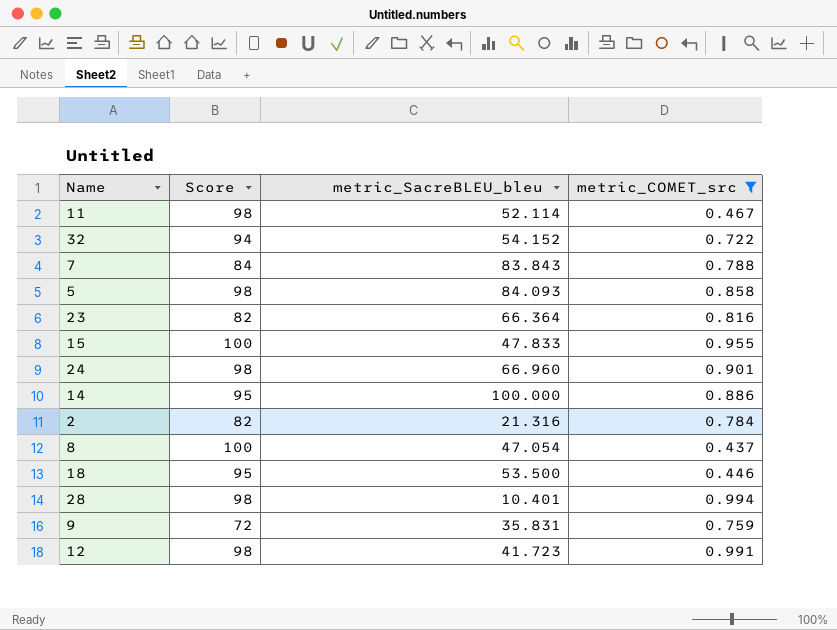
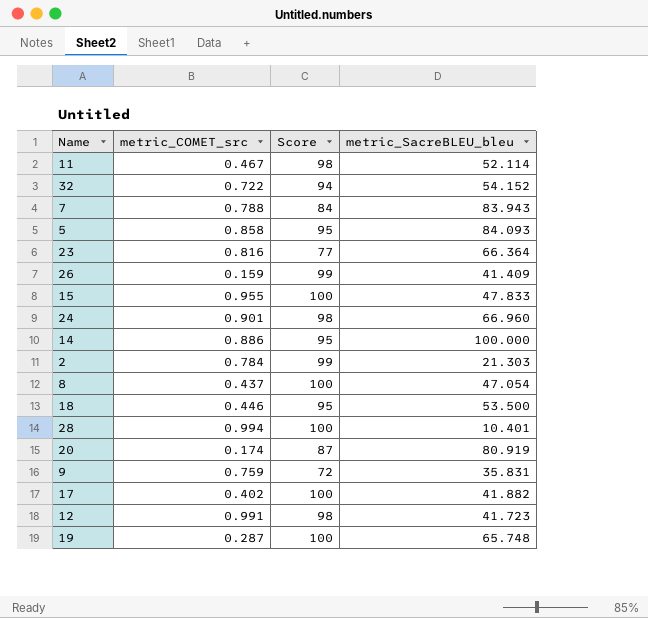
filter: metric_COMET_src >= 0.437 -> none
column metric_COMET_src | position: 4 -> 2
7 | metric_SacreBLEU_bleu: 83.843 -> 83.943
5 | Score: 98 -> 95
23 | Score: 82 -> 77
2 | Score: 82 -> 99
2 | metric_SacreBLEU_bleu: 21.316 -> 21.303
28 | Score: 98 -> 100

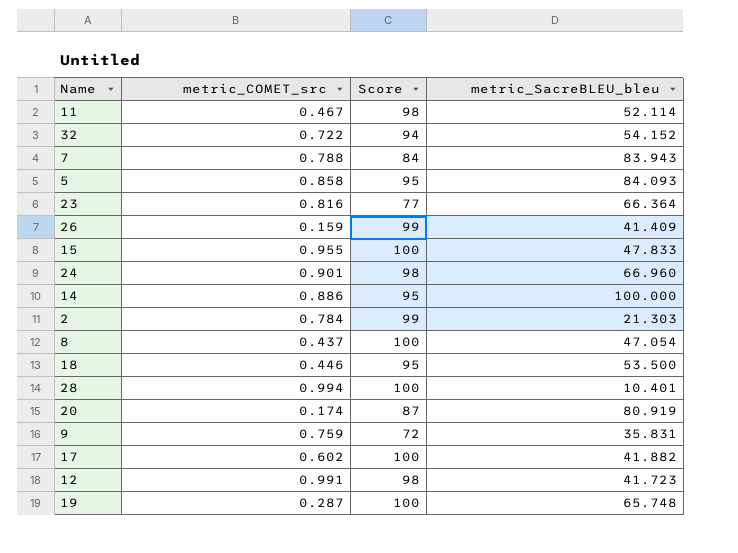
17 | metric_COMET_src: 0.402 -> 0.602

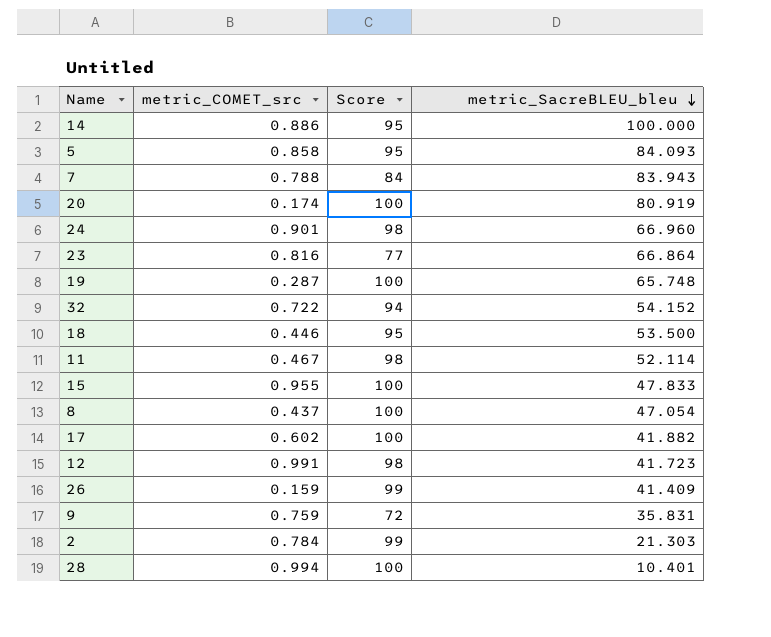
row order: none -> metric_SacreBLEU_bleu descending
20 | Score: 87 -> 100
23 | metric_SacreBLEU_bleu: 66.364 -> 66.864

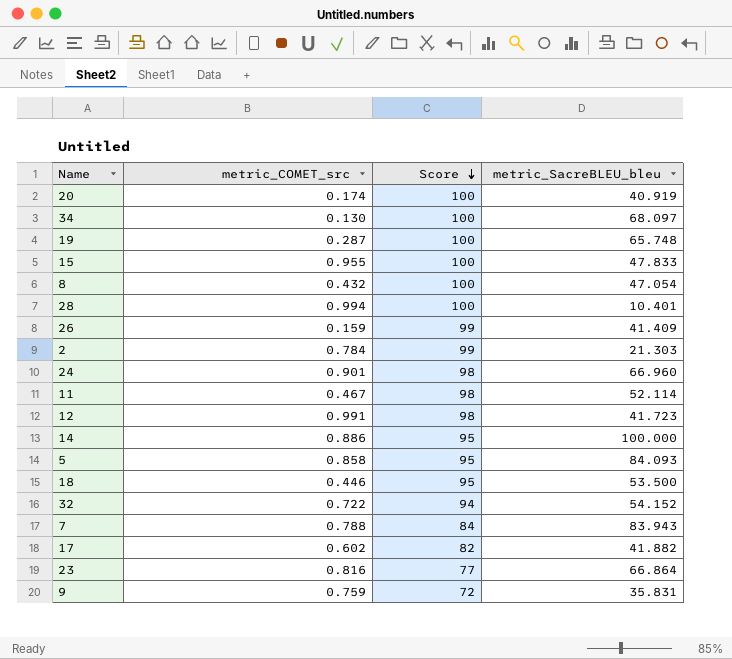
row order: metric_SacreBLEU_bleu descending -> Score descending
20 | metric_SacreBLEU_bleu: 80.919 -> 40.919
row 34: none -> 0.130 | 100 | 68.097
8 | metric_COMET_src: 0.437 -> 0.432
17 | Score: 100 -> 82

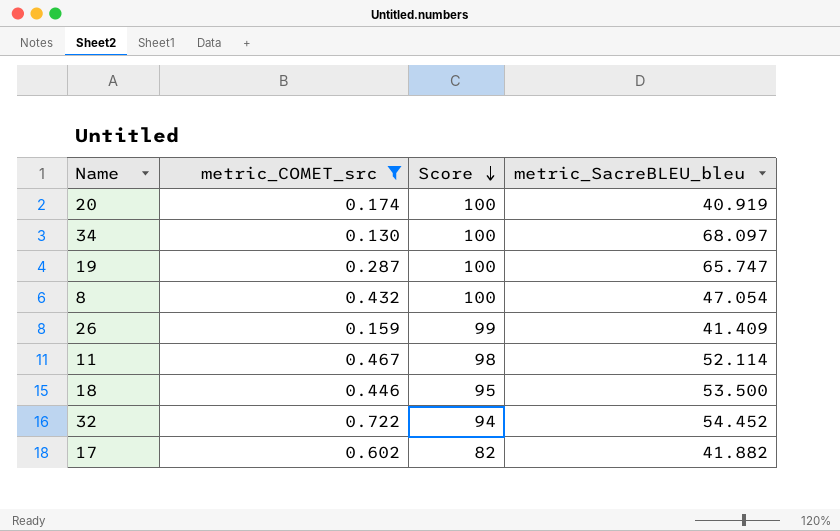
filter: none -> metric_COMET_src <= 0.722
19 | metric_SacreBLEU_bleu: 65.748 -> 65.747
32 | metric_SacreBLEU_bleu: 54.152 -> 54.452

